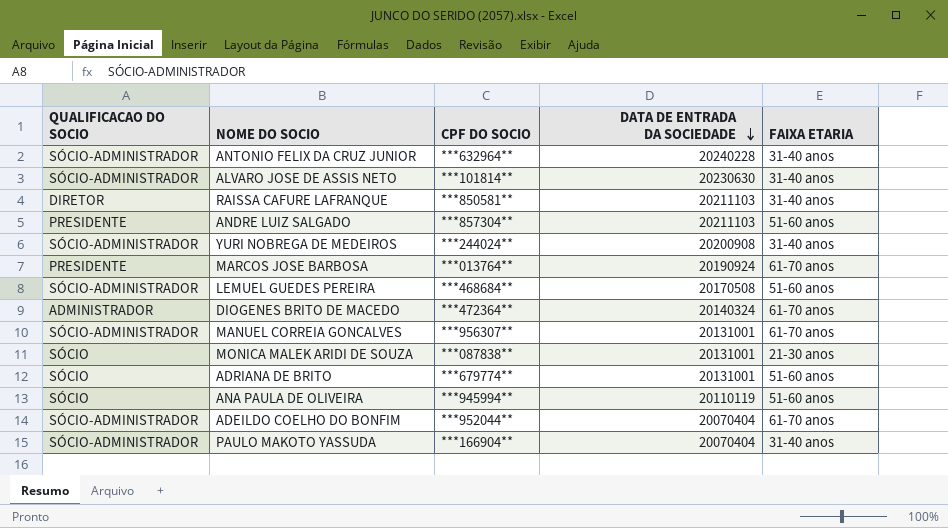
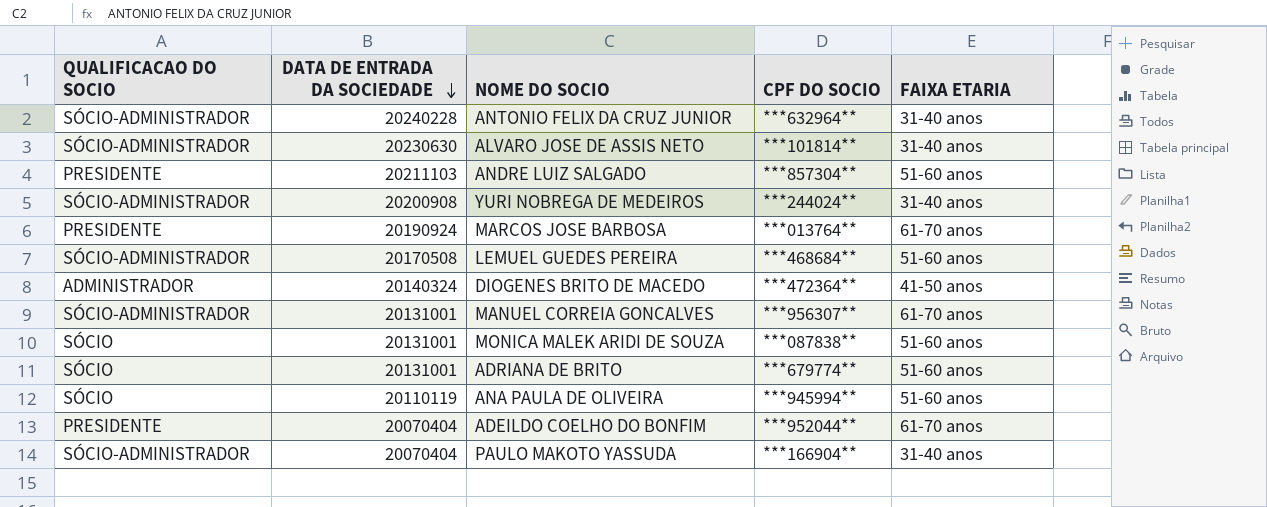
column DATA DE ENTRADA DA SOCIEDADE | position: 4 -> 2
row RAISSA CAFURE LAFRANQUE: DIRETOR | ***850581** | 20211103 | 31-40 anos -> none
DIOGENES BRITO DE MACEDO | FAIXA ETARIA: 61-70 anos -> 41-50 anos
MONICA MALEK ARIDI DE SOUZA | FAIXA ETARIA: 21-30 anos -> 51-60 anos
ADEILDO COELHO DO BONFIM | QUALIFICACAO DO SOCIO: SÓCIO-ADMINISTRADOR -> PRESIDENTE

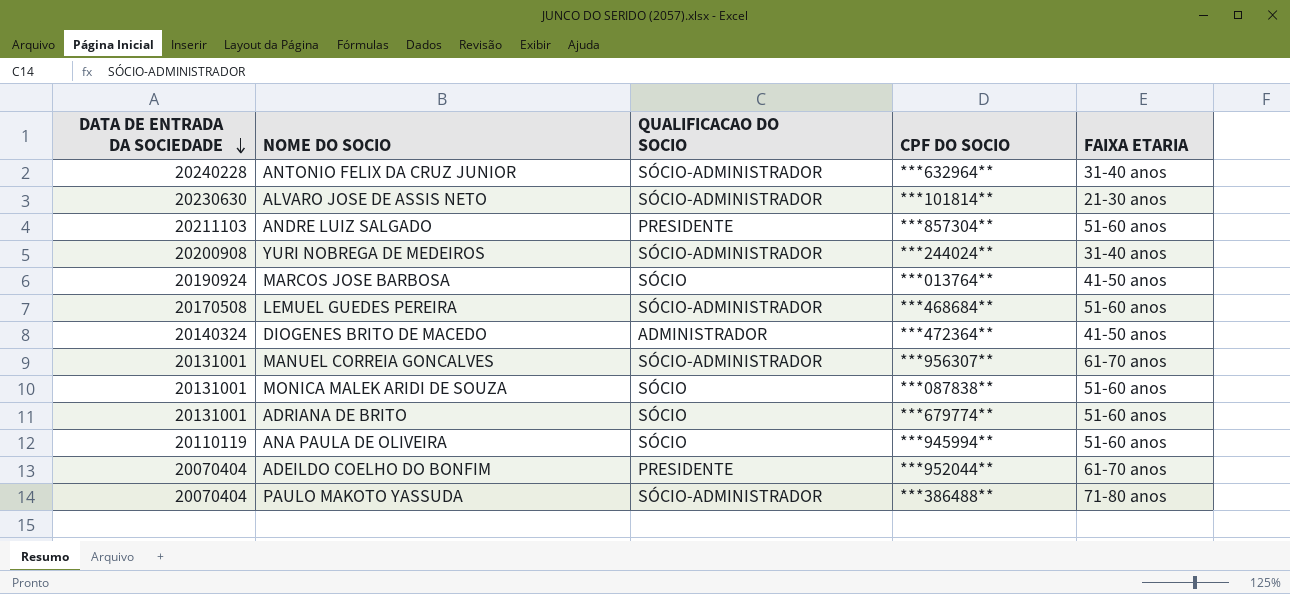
column QUALIFICACAO DO SOCIO | position: 1 -> 3
ALVARO JOSE DE ASSIS NETO | FAIXA ETARIA: 31-40 anos -> 21-30 anos
MARCOS JOSE BARBOSA | QUALIFICACAO DO SOCIO: PRESIDENTE -> SÓCIO
MARCOS JOSE BARBOSA | FAIXA ETARIA: 61-70 anos -> 41-50 anos
PAULO MAKOTO YASSUDA | CPF DO SOCIO: ***166904** -> ***386488**
PAULO MAKOTO YASSUDA | FAIXA ETARIA: 31-40 anos -> 71-80 anos

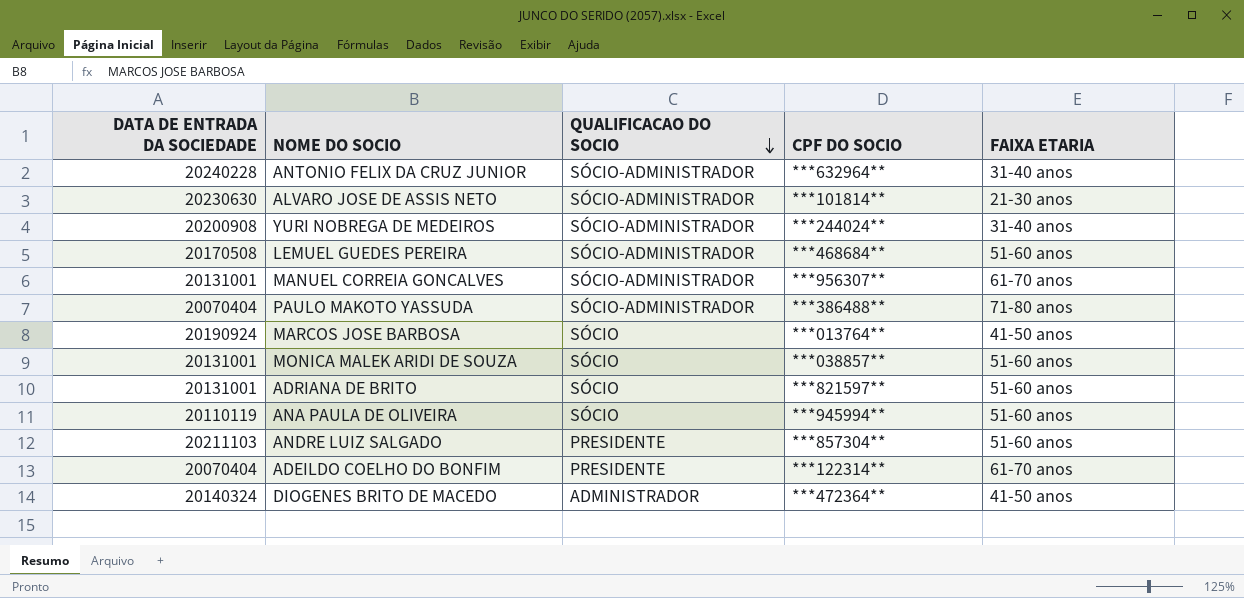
row order: DATA DE ENTRADA DA SOCIEDADE descending -> QUALIFICACAO DO SOCIO descending
MONICA MALEK ARIDI DE SOUZA | CPF DO SOCIO: ***087838** -> ***038857**
ADRIANA DE BRITO | CPF DO SOCIO: ***679774** -> ***821597**
ADEILDO COELHO DO BONFIM | CPF DO SOCIO: ***952044** -> ***122314**

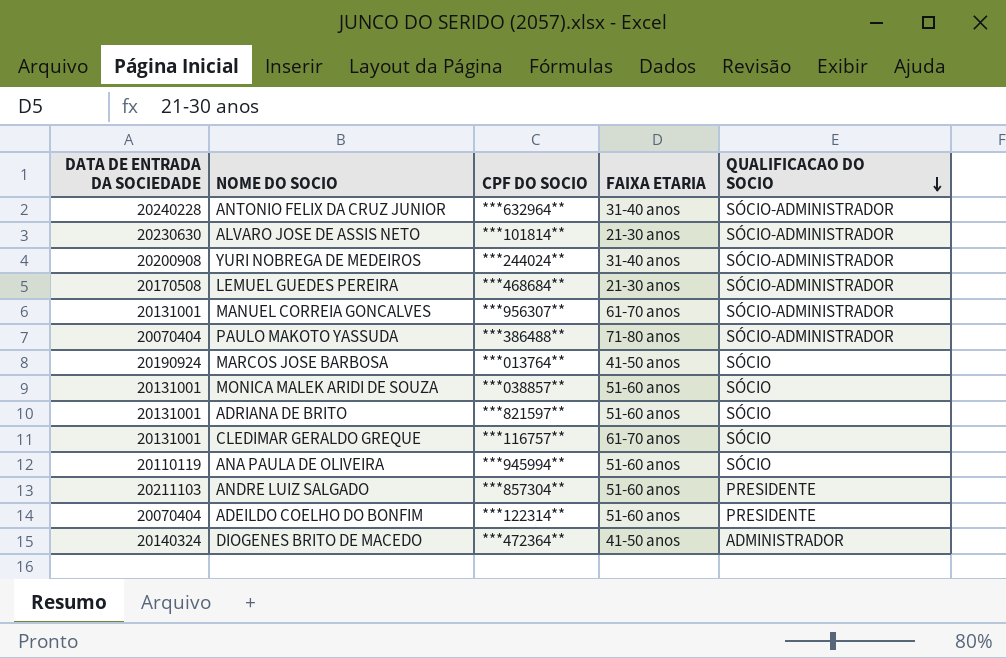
column QUALIFICACAO DO SOCIO | position: 3 -> 5
LEMUEL GUEDES PEREIRA | FAIXA ETARIA: 51-60 anos -> 21-30 anos
row CLEDIMAR GERALDO GREQUE: none -> 20131001 | ***116757** | 61-70 anos | SÓCIO
ADEILDO COELHO DO BONFIM | FAIXA ETARIA: 61-70 anos -> 51-60 anos

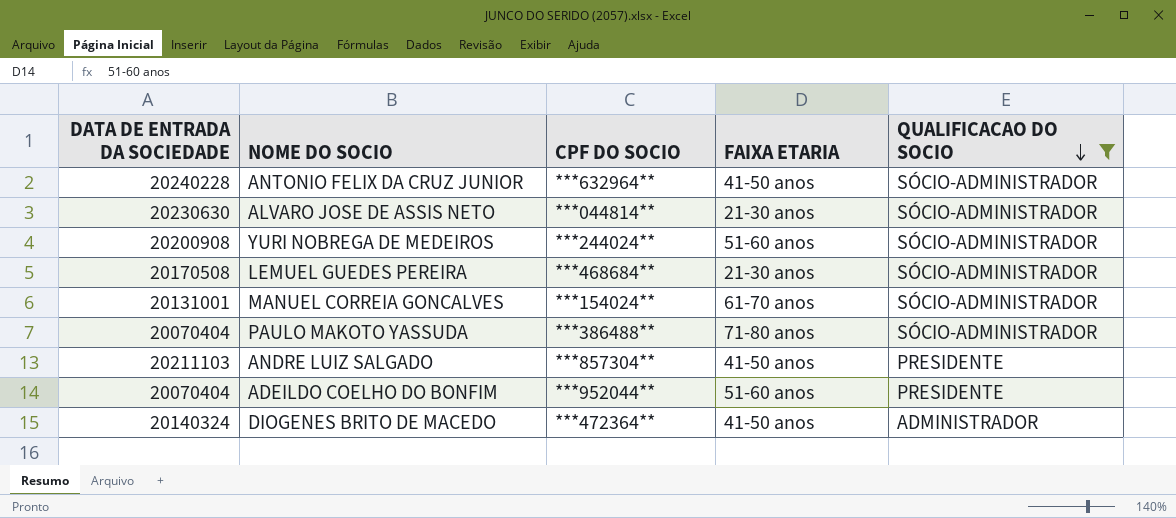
filter: none -> QUALIFICACAO DO SOCIO != SÓCIO
ANTONIO FELIX DA CRUZ JUNIOR | FAIXA ETARIA: 31-40 anos -> 41-50 anos
ALVARO JOSE DE ASSIS NETO | CPF DO SOCIO: ***101814** -> ***044814**
YURI NOBREGA DE MEDEIROS | FAIXA ETARIA: 31-40 anos -> 51-60 anos
MANUEL CORREIA GONCALVES | CPF DO SOCIO: ***956307** -> ***154024**
ANDRE LUIZ SALGADO | FAIXA ETARIA: 51-60 anos -> 41-50 anos
ADEILDO COELHO DO BONFIM | CPF DO SOCIO: ***122314** -> ***952044**

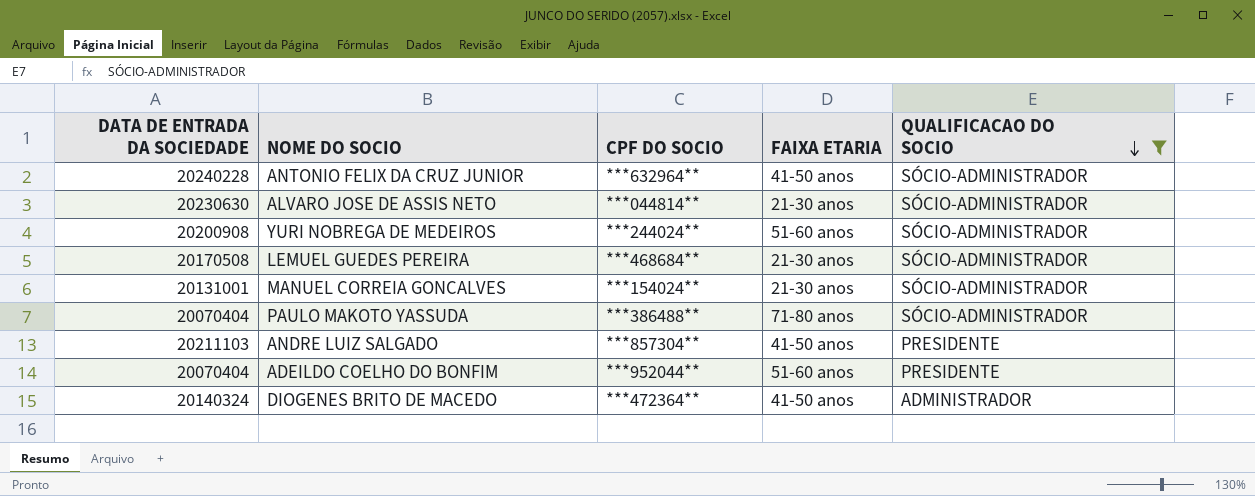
MANUEL CORREIA GONCALVES | FAIXA ETARIA: 61-70 anos -> 21-30 anos

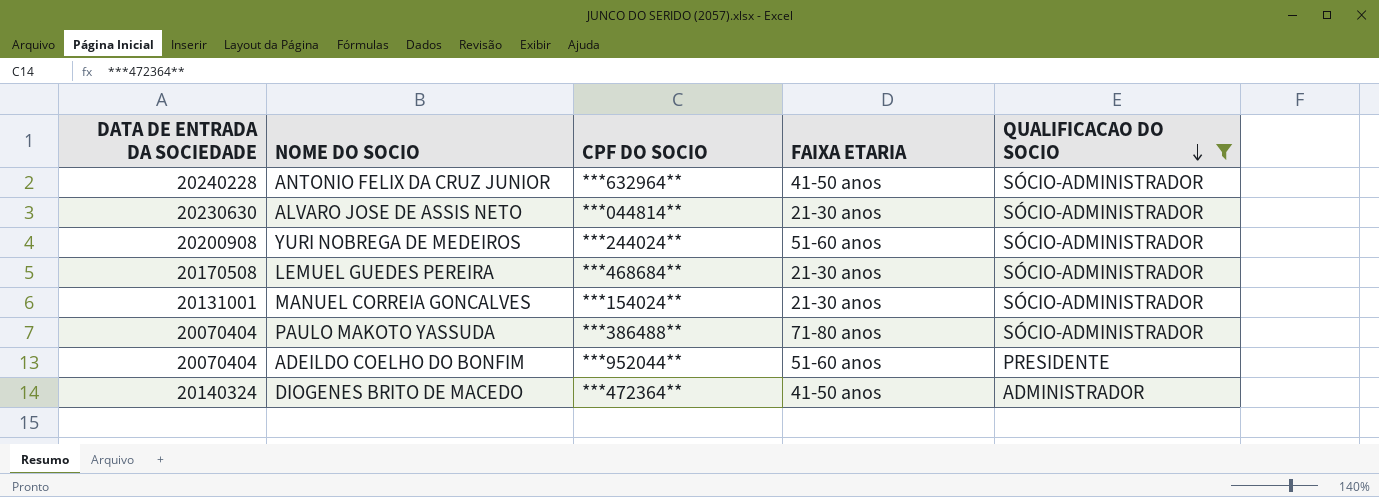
row ANDRE LUIZ SALGADO: 20211103 | ***857304** | 41-50 anos | PRESIDENTE -> none

